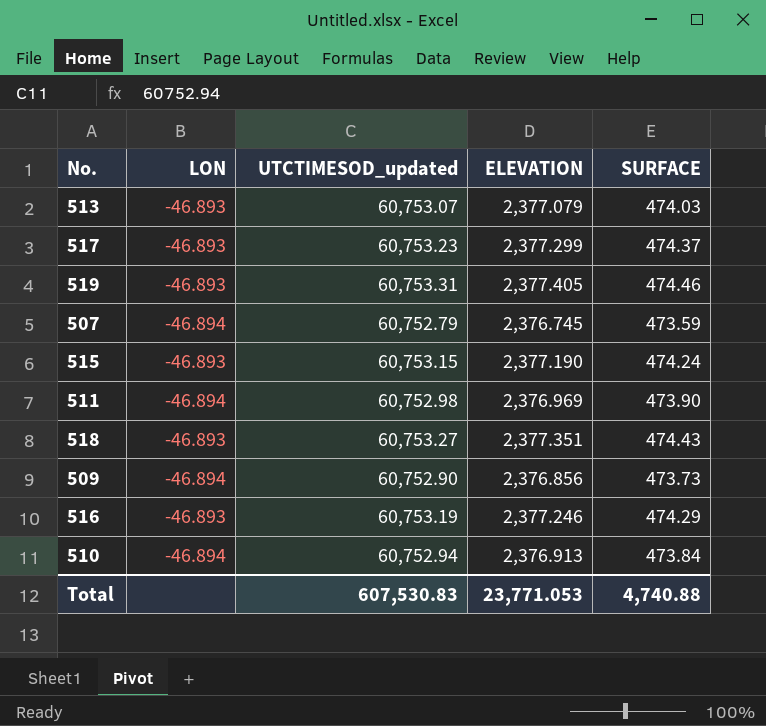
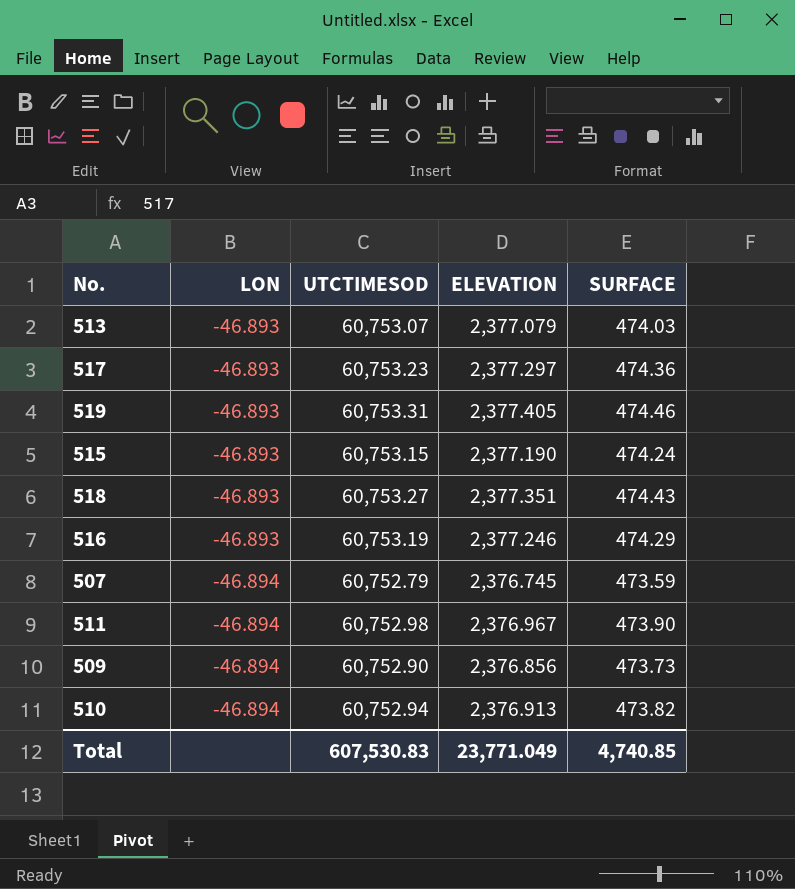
row order: none -> LON descending
column name: UTCTIMESOD_updated -> UTCTIMESOD
517 | ELEVATION: 2,377.299 -> 2,377.297
517 | SURFACE: 474.37 -> 474.36
511 | ELEVATION: 2,376.969 -> 2,376.967
510 | SURFACE: 473.84 -> 473.82
Total | ELEVATION: 23,771.053 -> 23,771.049
Total | SURFACE: 4,740.88 -> 4,740.85

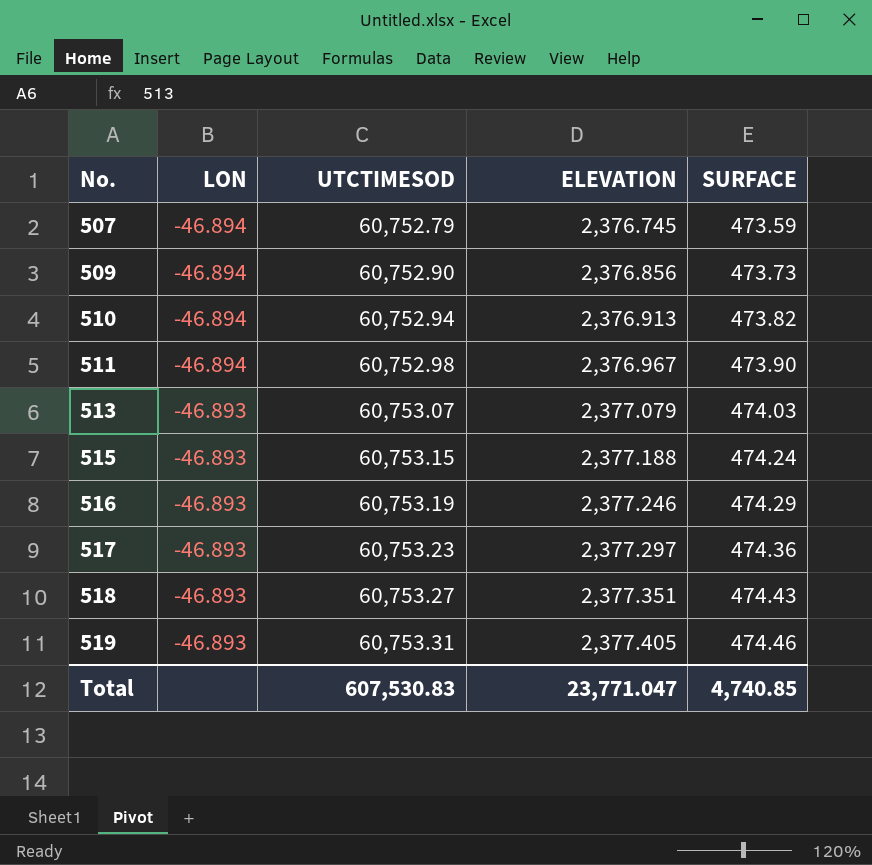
row order: LON descending -> No. ascending
515 | ELEVATION: 2,377.190 -> 2,377.188
Total | ELEVATION: 23,771.049 -> 23,771.047

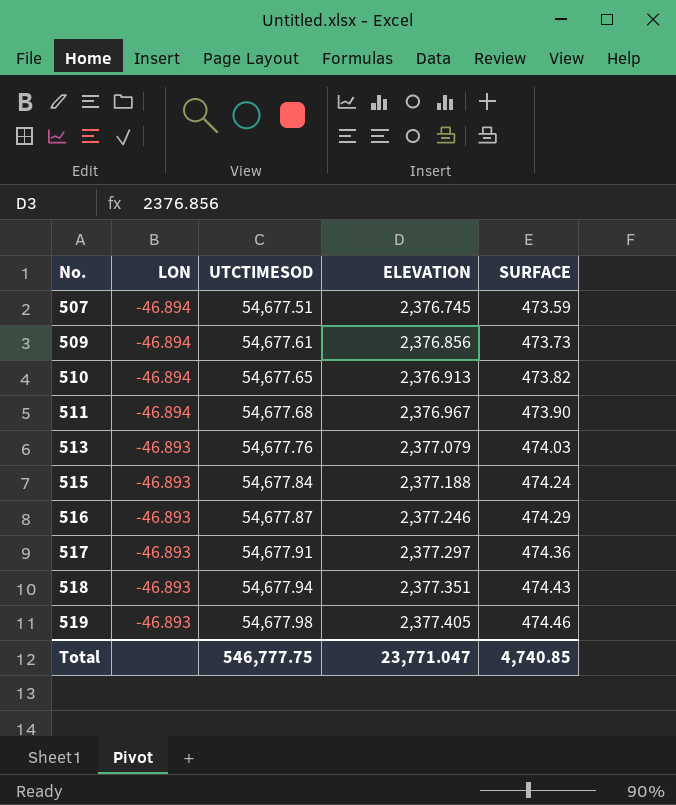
507 | UTCTIMESOD: 60,752.79 -> 54,677.51
509 | UTCTIMESOD: 60,752.90 -> 54,677.61
510 | UTCTIMESOD: 60,752.94 -> 54,677.65
511 | UTCTIMESOD: 60,752.98 -> 54,677.68
513 | UTCTIMESOD: 60,753.07 -> 54,677.76
515 | UTCTIMESOD: 60,753.15 -> 54,677.84
516 | UTCTIMESOD: 60,753.19 -> 54,677.87
517 | UTCTIMESOD: 60,753.23 -> 54,677.91
518 | UTCTIMESOD: 60,753.27 -> 54,677.94
519 | UTCTIMESOD: 60,753.31 -> 54,677.98
Total | UTCTIMESOD: 607,530.83 -> 546,777.75

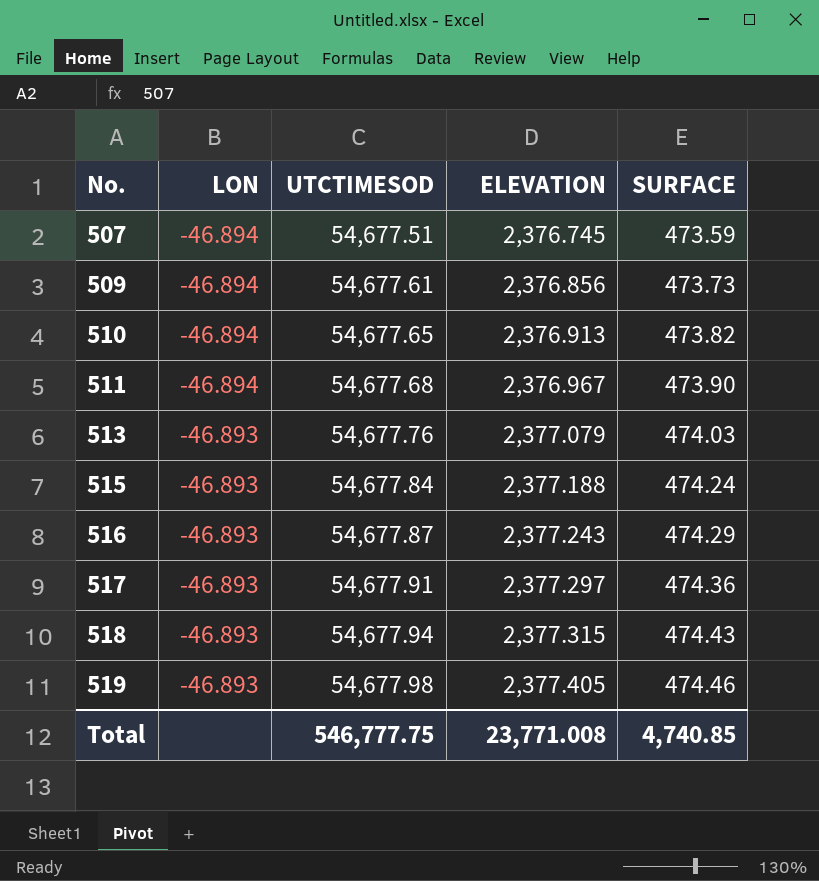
516 | ELEVATION: 2,377.246 -> 2,377.243
518 | ELEVATION: 2,377.351 -> 2,377.315
Total | ELEVATION: 23,771.047 -> 23,771.008

